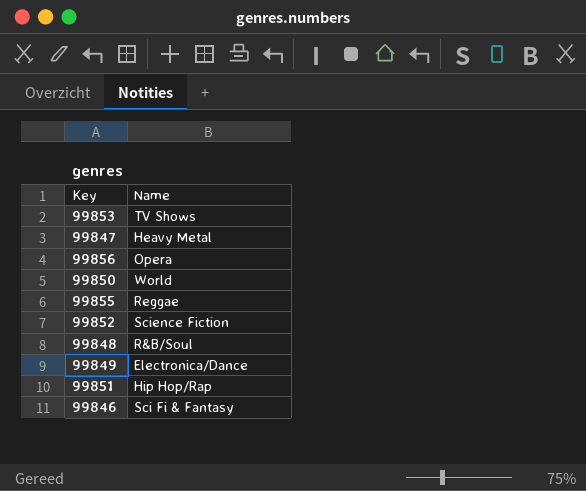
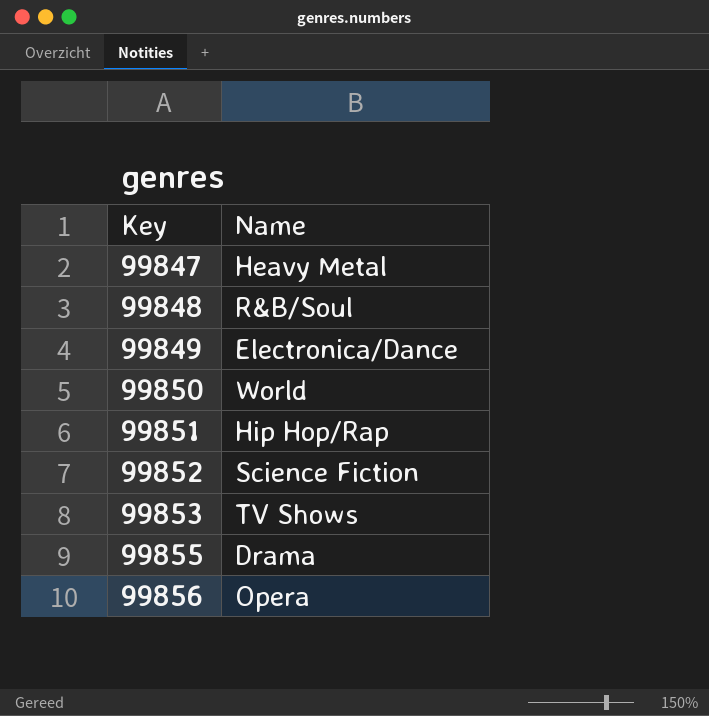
row order: none -> Key ascending
row 99846: Sci Fi & Fantasy -> none
99855 | Name: Reggae -> Drama

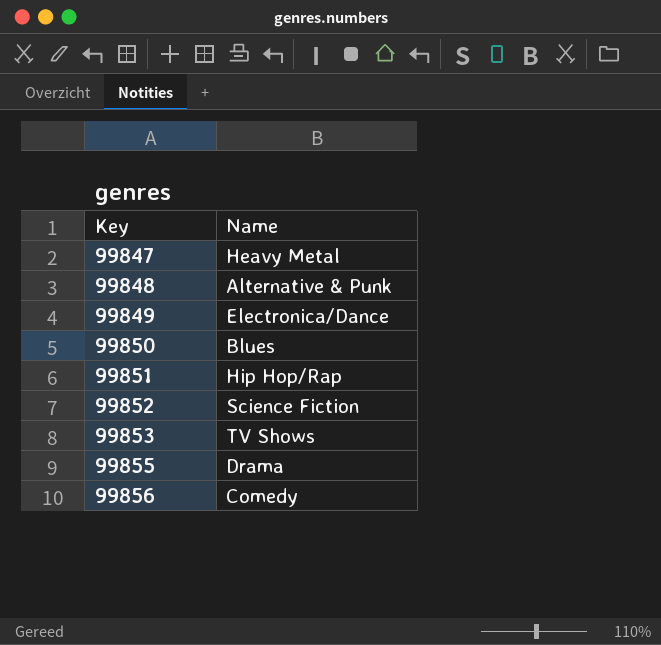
99848 | Name: R&B/Soul -> Alternative & Punk
99850 | Name: World -> Blues
99856 | Name: Opera -> Comedy

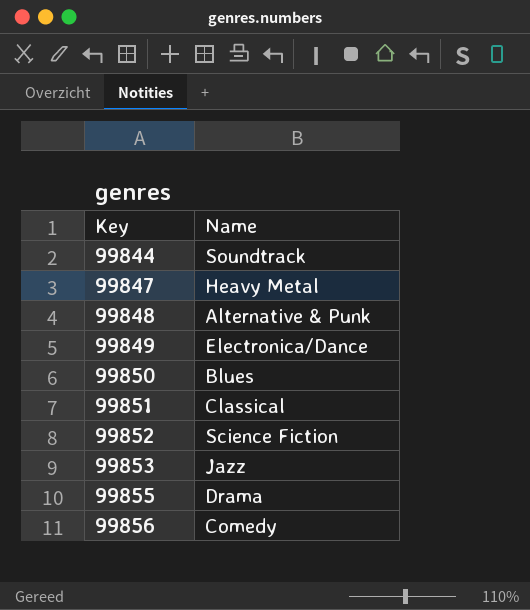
row 99844: none -> Soundtrack
99851 | Name: Hip Hop/Rap -> Classical
99853 | Name: TV Shows -> Jazz

